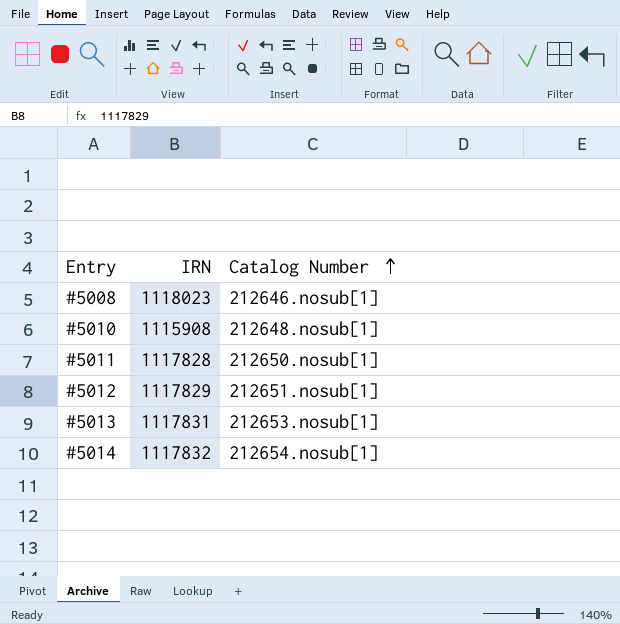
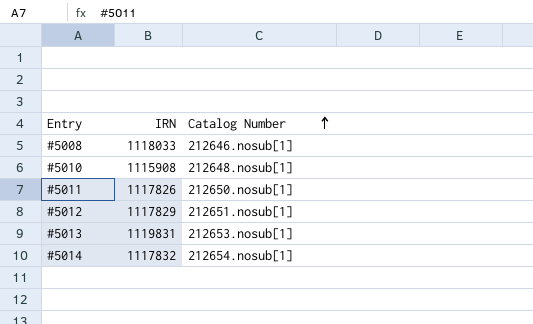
#5008 | IRN: 1118023 -> 1118033
#5011 | IRN: 1117828 -> 1117826
#5013 | IRN: 1117831 -> 1119831

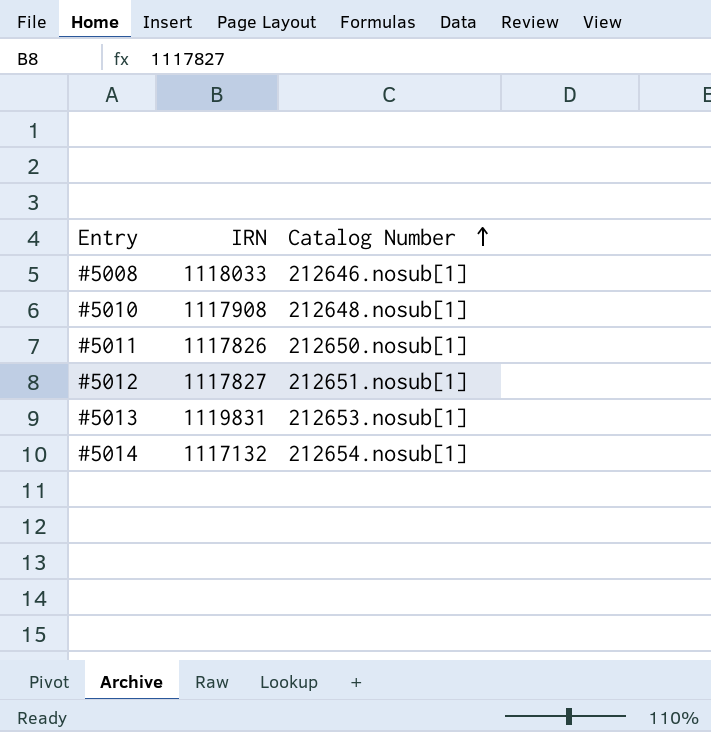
#5010 | IRN: 1115908 -> 1117908
#5012 | IRN: 1117829 -> 1117827
#5014 | IRN: 1117832 -> 1117132

